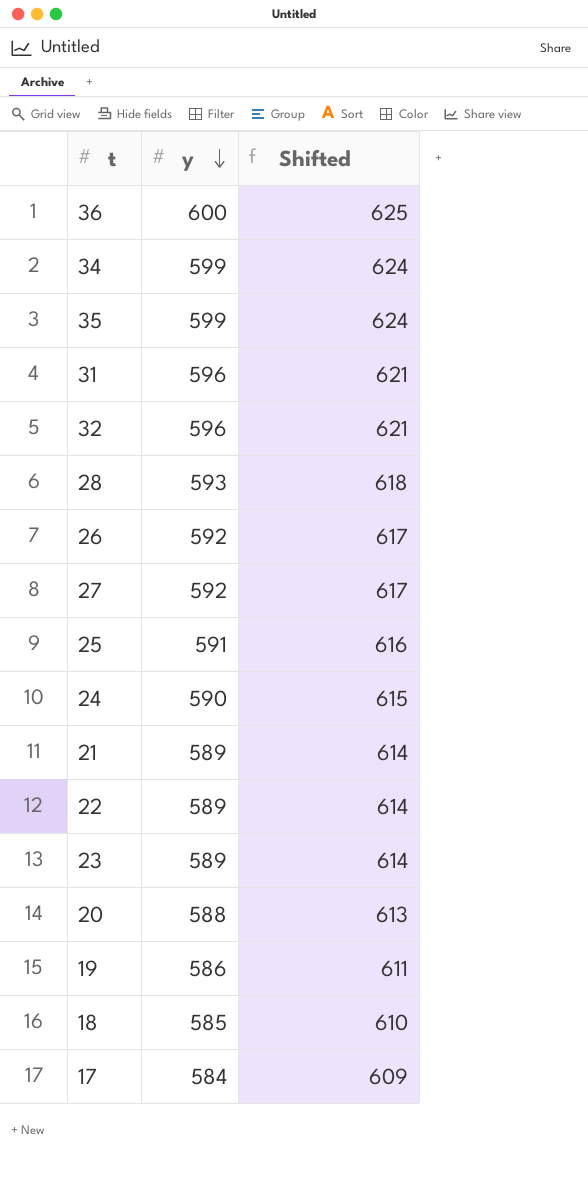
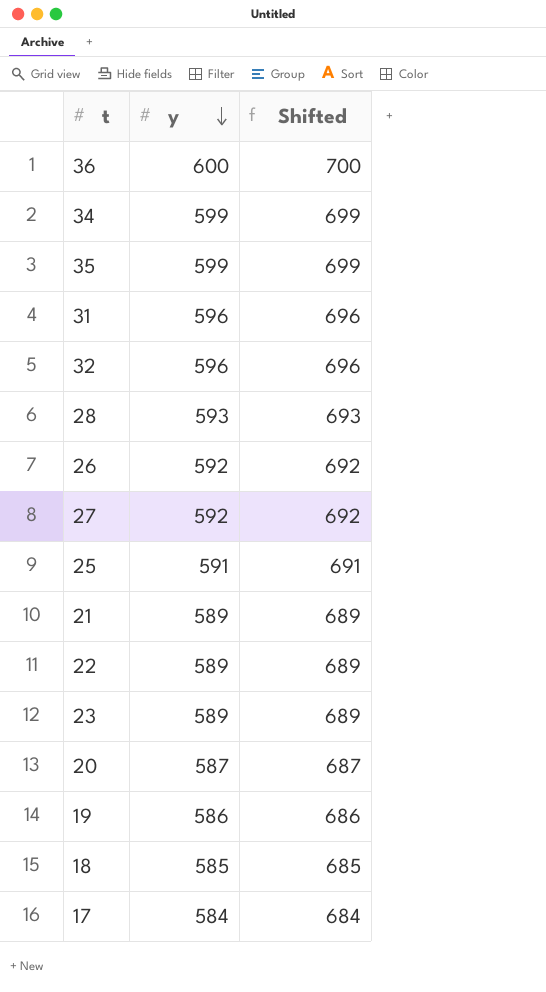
column Shifted | formula: [y] + 25 -> [y] + 100
row 24: 590 | 615 -> none
20 | y: 588 -> 587

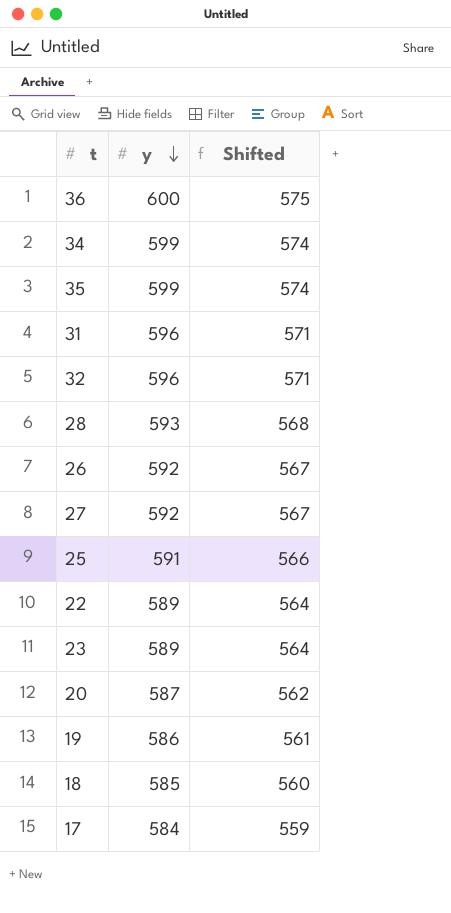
column Shifted | formula: [y] + 100 -> [y] - 25
row 21: 589 | 689 -> none

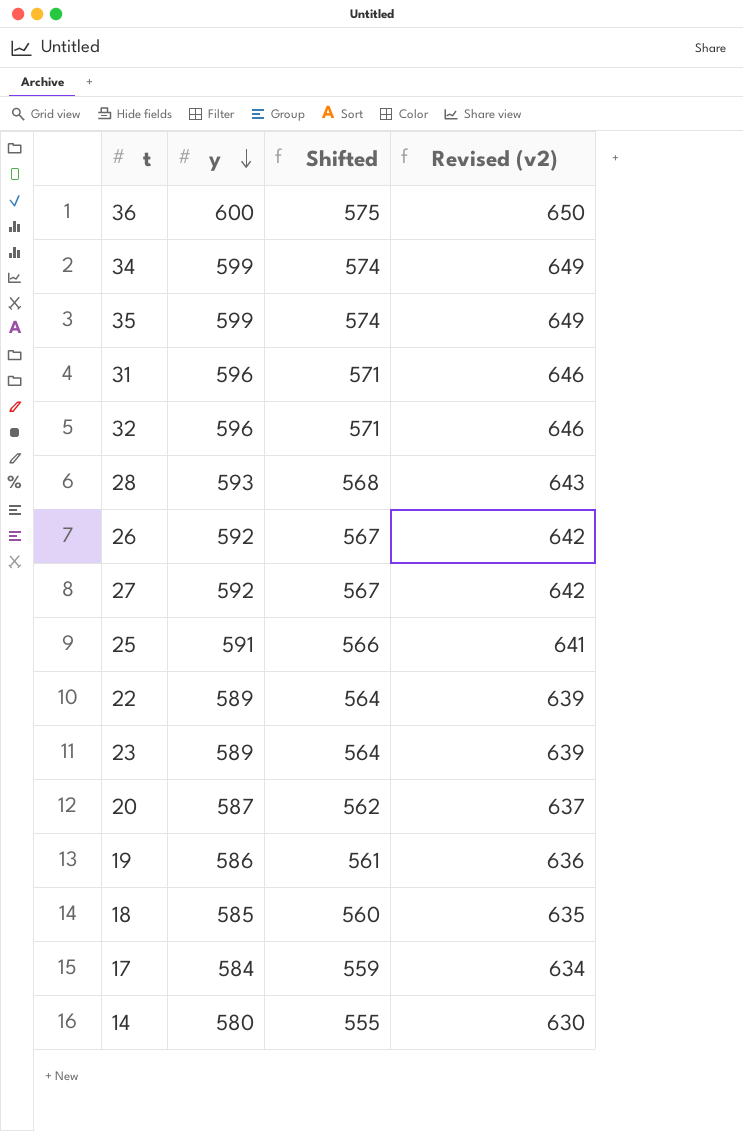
column Revised (v2) | formula: none -> [y] + 50
row 14: none -> 580 | 555 | 630

